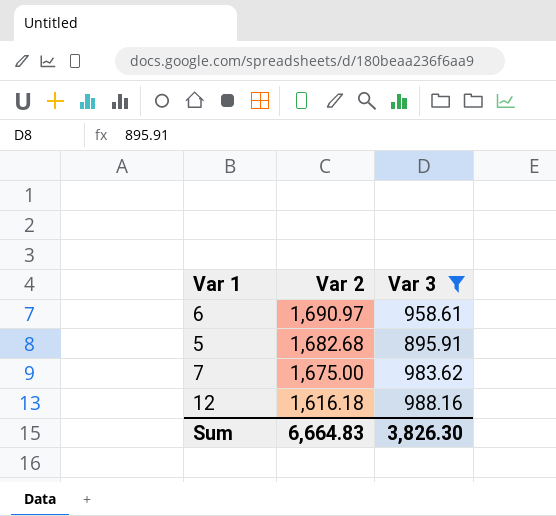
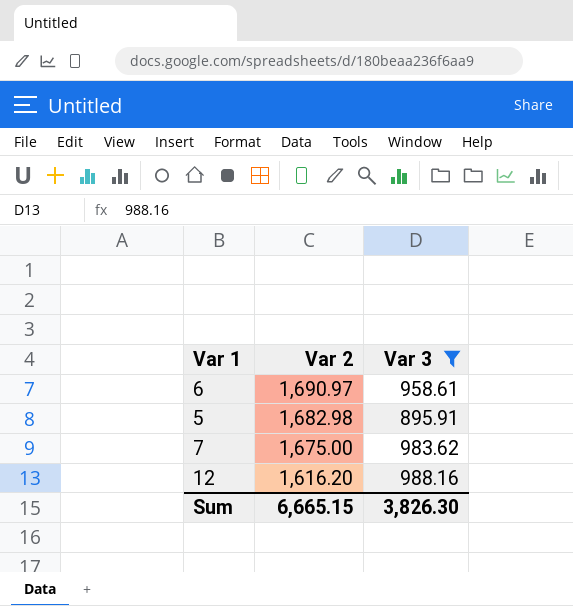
5 | Var 2: 1,682.68 -> 1,682.98
12 | Var 2: 1,616.18 -> 1,616.20
Sum | Var 2: 6,664.83 -> 6,665.15

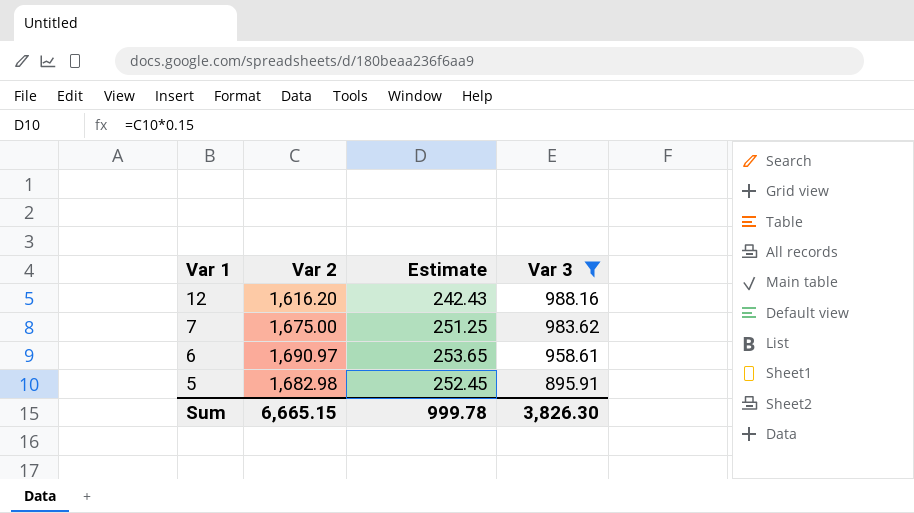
row order: Var 2 descending -> Var 1 descending
column Estimate | formula: none -> [Var 2] * 0.15

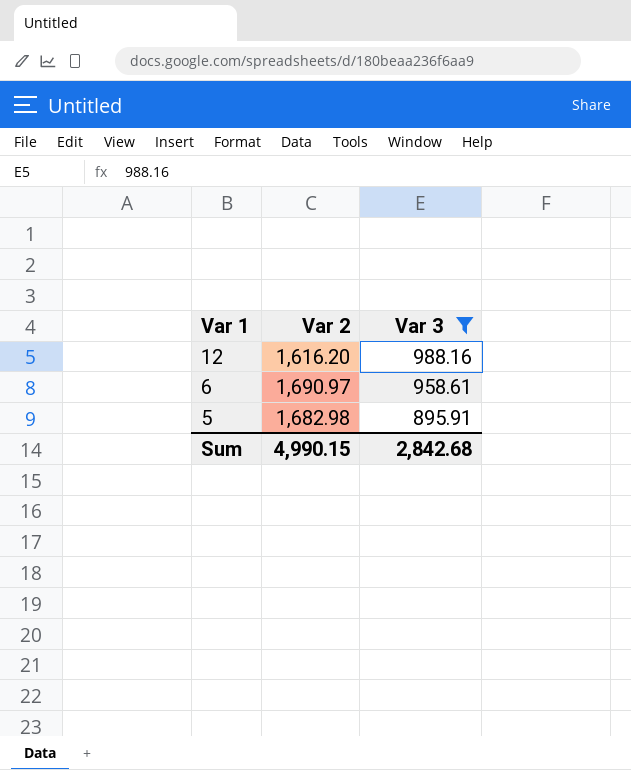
column Estimate | formula: [Var 2] * 0.15 -> none
row 7: 1,675.00 | 251.25 | 983.62 -> none
Sum | Var 2: 6,665.15 -> 4,990.15
Sum | Var 3: 3,826.30 -> 2,842.68

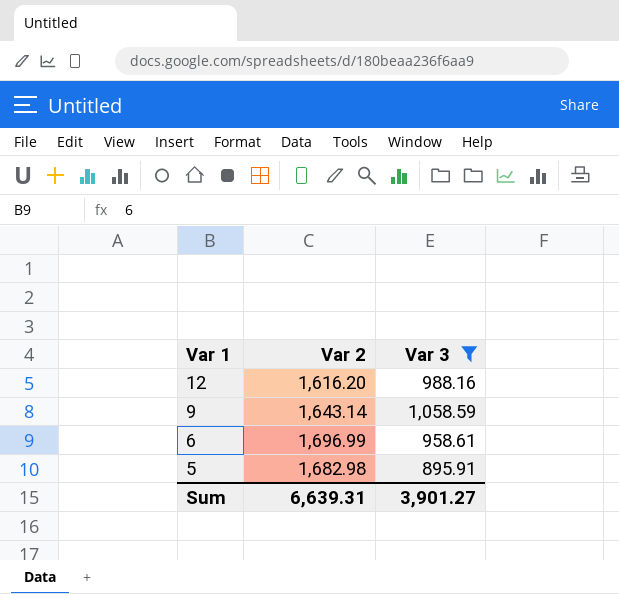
row 9: none -> 1,643.14 | 1,058.59
6 | Var 2: 1,690.97 -> 1,696.99
Sum | Var 2: 4,990.15 -> 6,639.31
Sum | Var 3: 2,842.68 -> 3,901.27

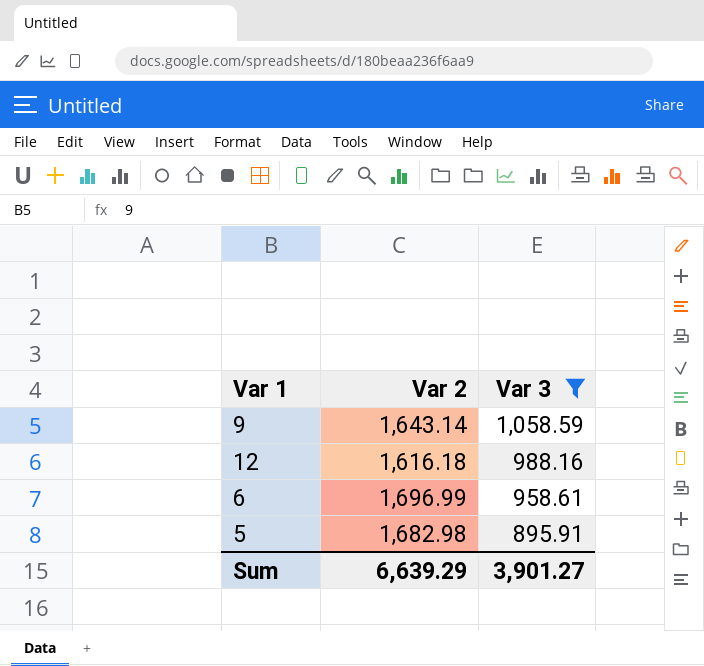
row order: Var 1 descending -> Var 3 descending
12 | Var 2: 1,616.20 -> 1,616.18
Sum | Var 2: 6,639.31 -> 6,639.29

